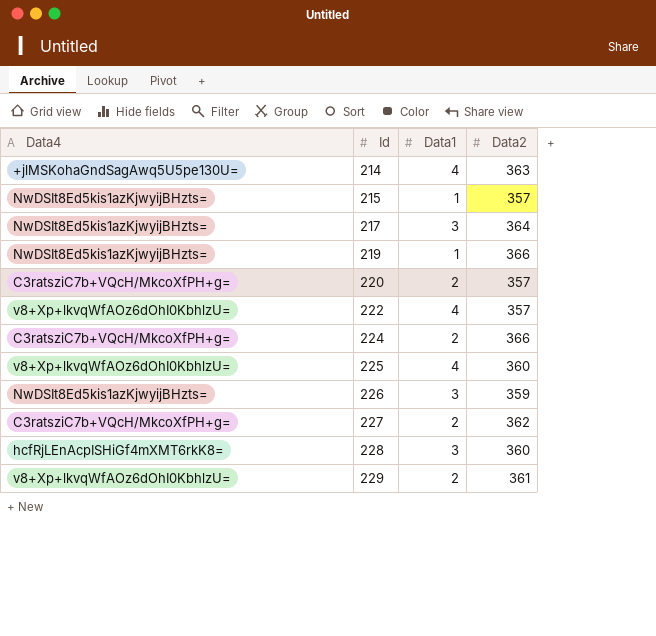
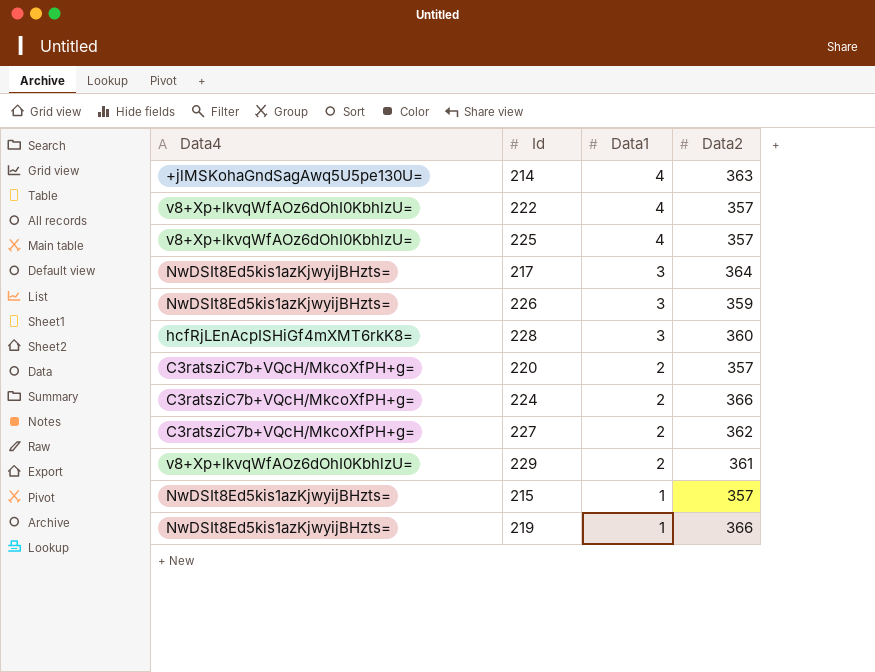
row order: Id ascending -> Data1 descending
225 | Data2: 360 -> 357

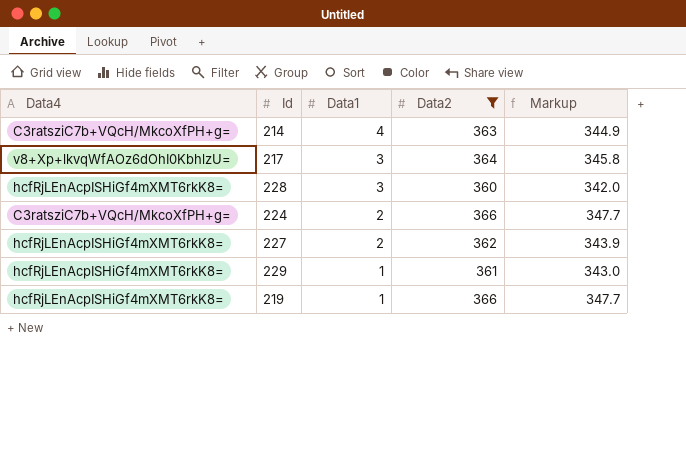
filter: none -> Data2 >= 360
column Markup | formula: none -> [Data2] * 0.95
214 | Data4: +jlMSKohaGndSagAwq5U5pe130U= -> C3ratsziC7b+VQcH/MkcoXfPH+g=
217 | Data4: NwDSIt8Ed5kis1azKjwyijBHzts= -> v8+Xp+lkvqWfAOz6dOhI0KbhlzU=
227 | Data4: C3ratsziC7b+VQcH/MkcoXfPH+g= -> hcfRjLEnAcpISHiGf4mXMT6rkK8=
229 | Data4: v8+Xp+lkvqWfAOz6dOhI0KbhlzU= -> hcfRjLEnAcpISHiGf4mXMT6rkK8=
229 | Data1: 2 -> 1
219 | Data4: NwDSIt8Ed5kis1azKjwyijBHzts= -> hcfRjLEnAcpISHiGf4mXMT6rkK8=

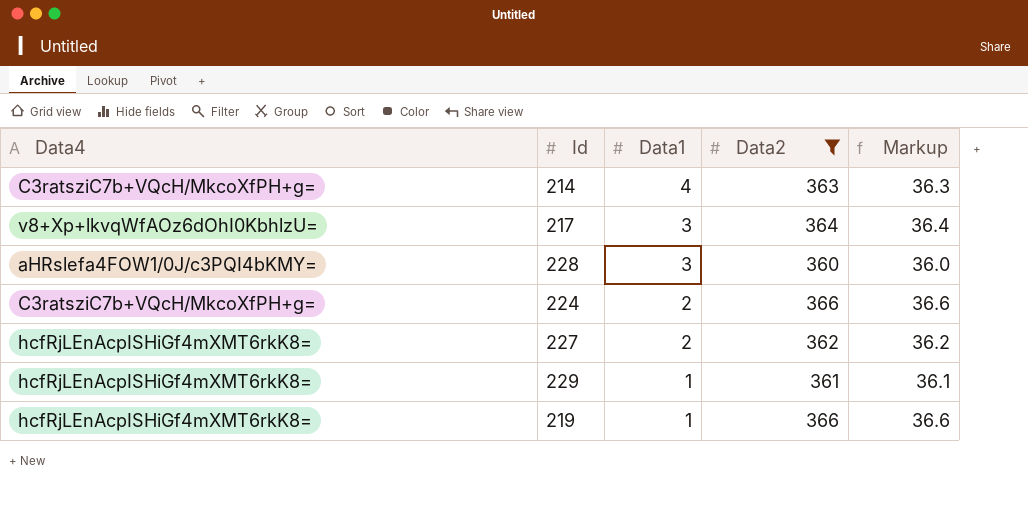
column Markup | formula: [Data2] * 0.95 -> [Data2] * 0.1
228 | Data4: hcfRjLEnAcpISHiGf4mXMT6rkK8= -> aHRslefa4FOW1/0J/c3PQI4bKMY=

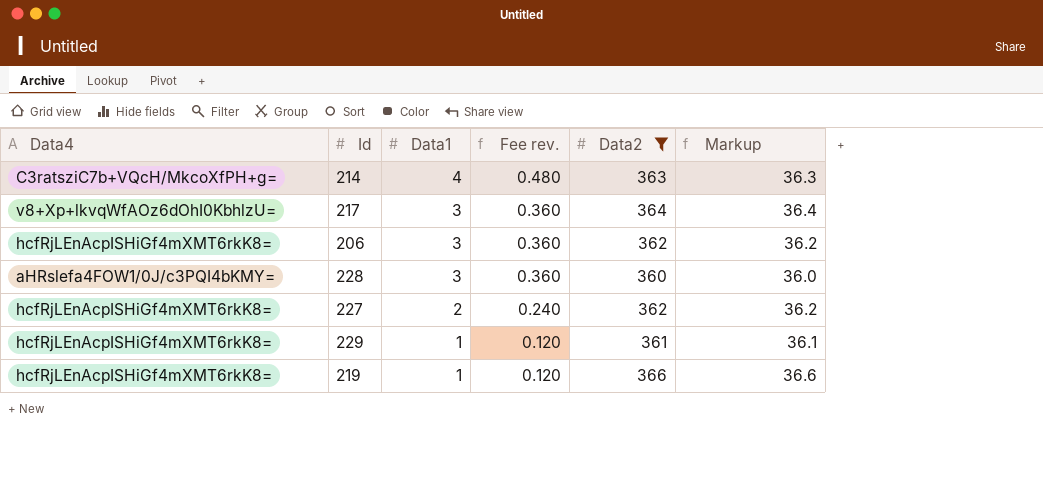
column Fee rev. | formula: none -> [Data1] * 0.12
row 224: C3ratsziC7b+VQcH/MkcoXfPH+g= | 2 | 366 | 36.6 -> none
row 206: none -> hcfRjLEnAcpISHiGf4mXMT6rkK8= | 3 | 0.360 | 362 | 36.2

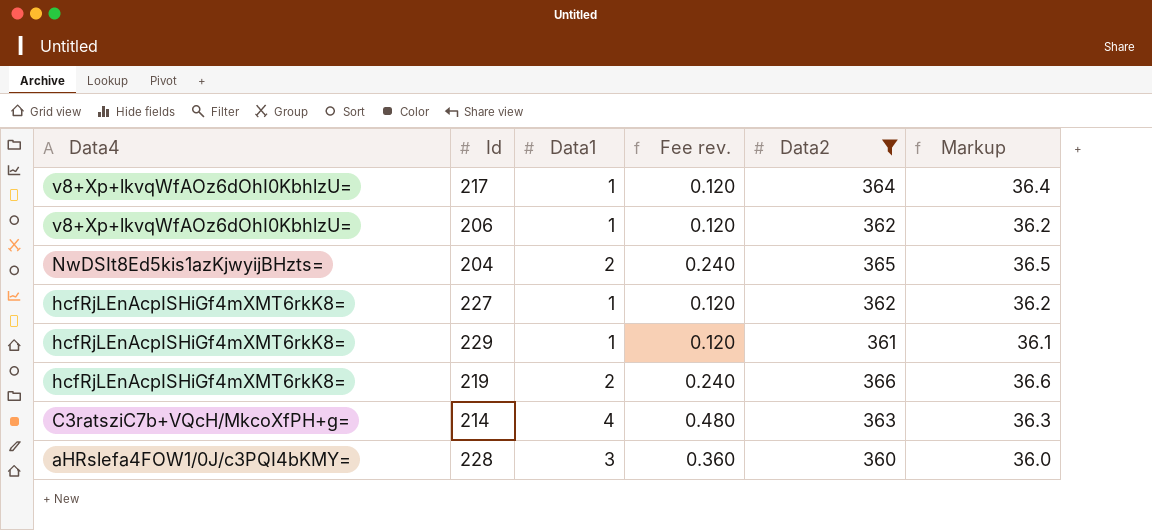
row order: Data1 descending -> Data4 descending
217 | Data1: 3 -> 1
217 | Fee rev.: 0.360 -> 0.120
206 | Data4: hcfRjLEnAcpISHiGf4mXMT6rkK8= -> v8+Xp+lkvqWfAOz6dOhI0KbhlzU=
206 | Data1: 3 -> 1
206 | Fee rev.: 0.360 -> 0.120
row 204: none -> NwDSIt8Ed5kis1azKjwyijBHzts= | 2 | 0.240 | 365 | 36.5
227 | Data1: 2 -> 1
227 | Fee rev.: 0.240 -> 0.120
219 | Data1: 1 -> 2
219 | Fee rev.: 0.120 -> 0.240

